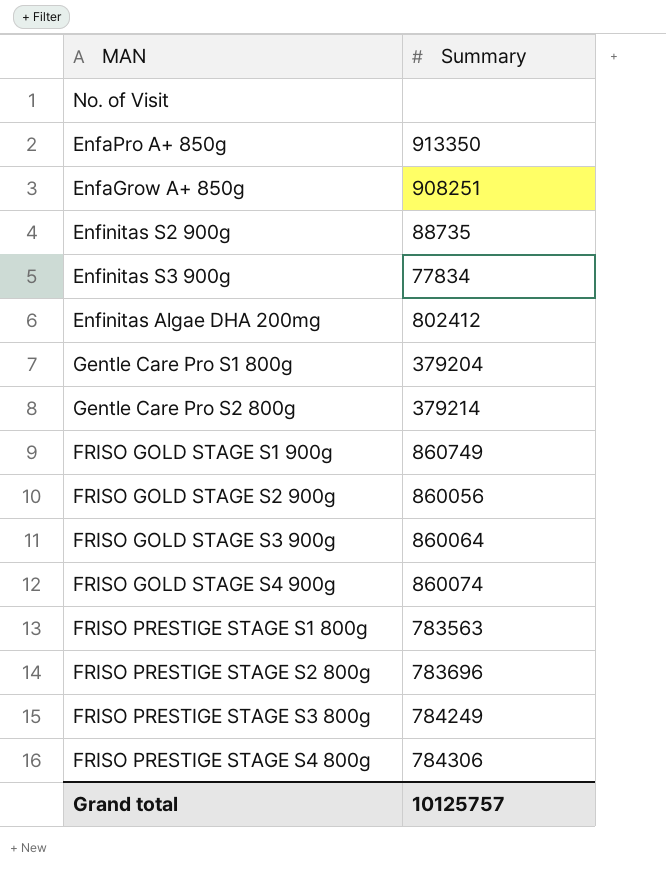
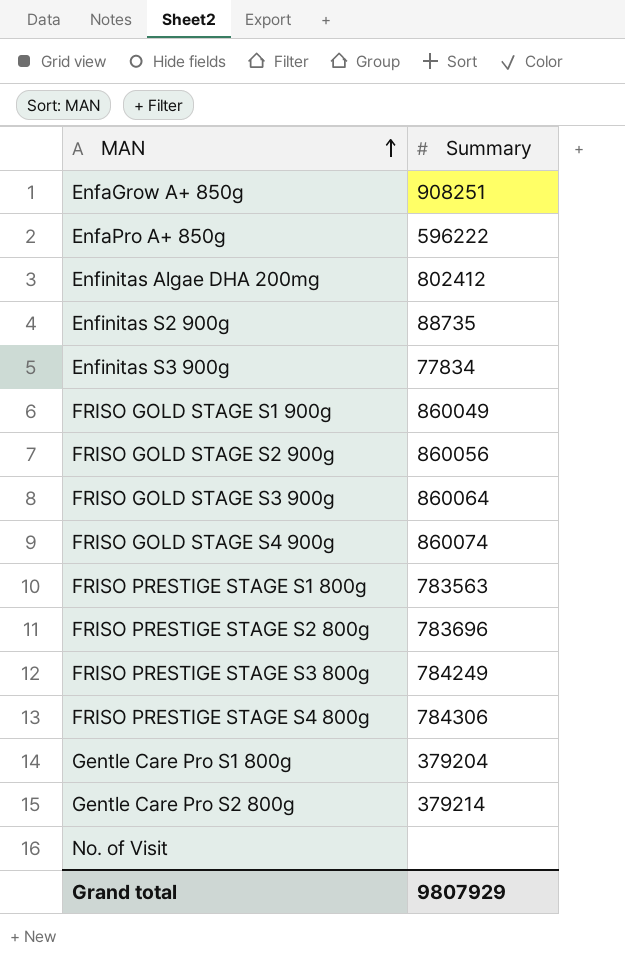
row order: none -> MAN ascending
EnfaPro A+ 850g | Summary: 913350 -> 596222
FRISO GOLD STAGE S1 900g | Summary: 860749 -> 860049
Grand total | Summary: 10125757 -> 9807929

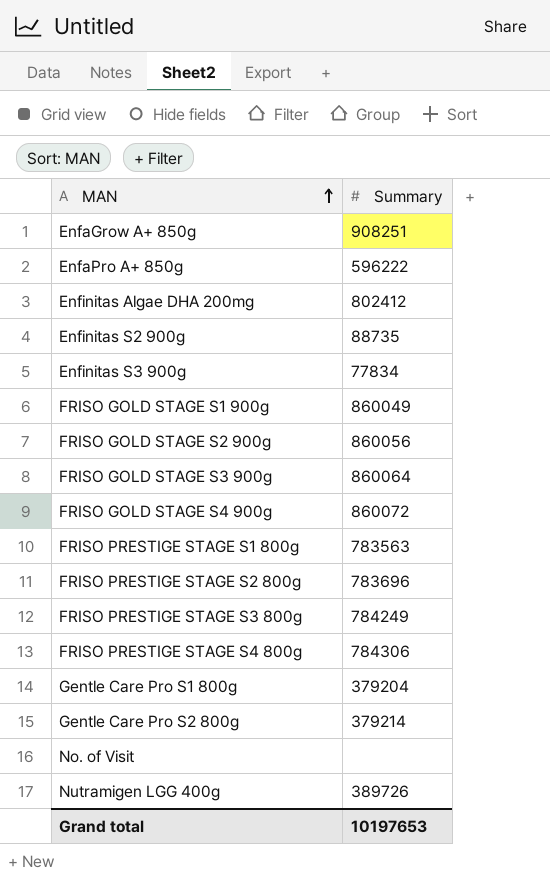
FRISO GOLD STAGE S4 900g | Summary: 860074 -> 860072
row Nutramigen LGG 400g: none -> 389726
Grand total | Summary: 9807929 -> 10197653

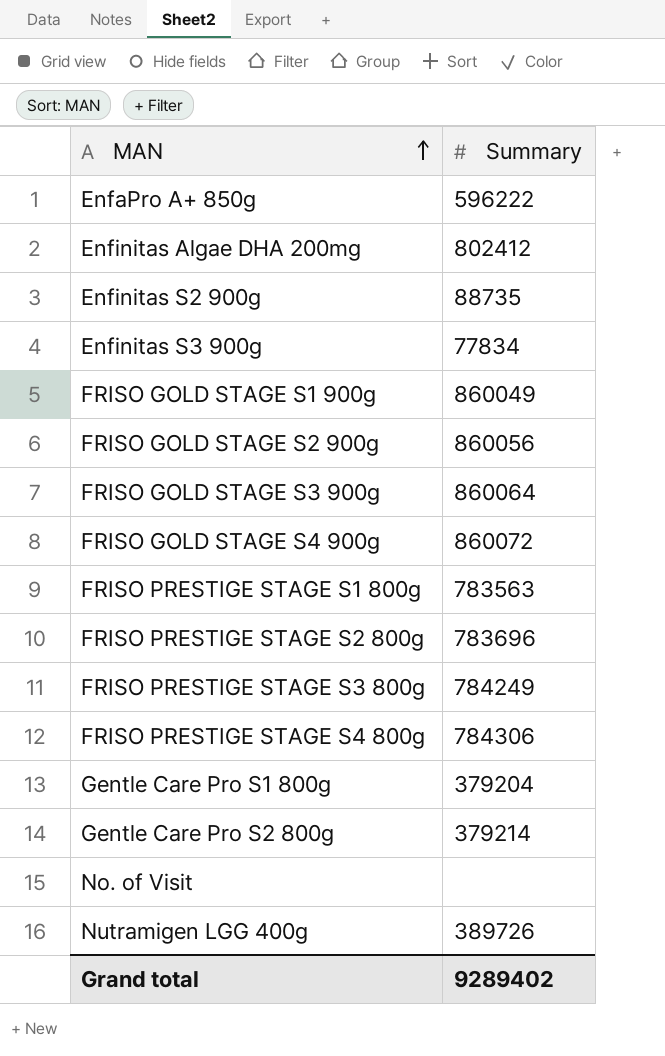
row EnfaGrow A+ 850g: 908251 -> none
Grand total | Summary: 10197653 -> 9289402

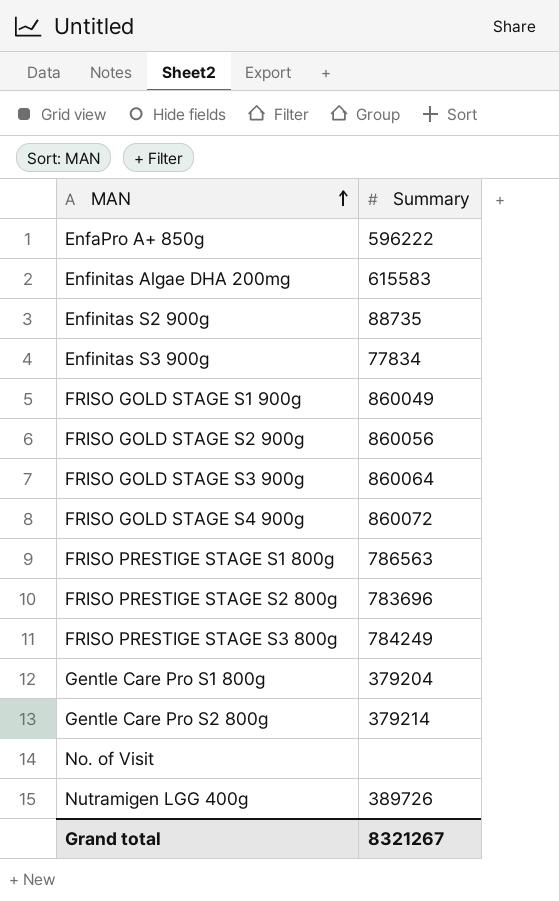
row FRISO PRESTIGE STAGE S4 800g: 784306 -> none
Enfinitas Algae DHA 200mg | Summary: 802412 -> 615583
FRISO PRESTIGE STAGE S1 800g | Summary: 783563 -> 786563
Grand total | Summary: 9289402 -> 8321267

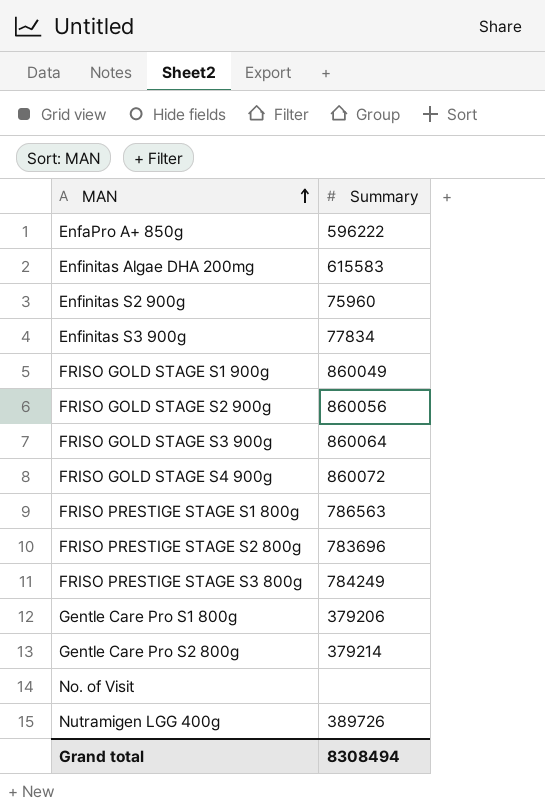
Enfinitas S2 900g | Summary: 88735 -> 75960
Gentle Care Pro S1 800g | Summary: 379204 -> 379206
Grand total | Summary: 8321267 -> 8308494

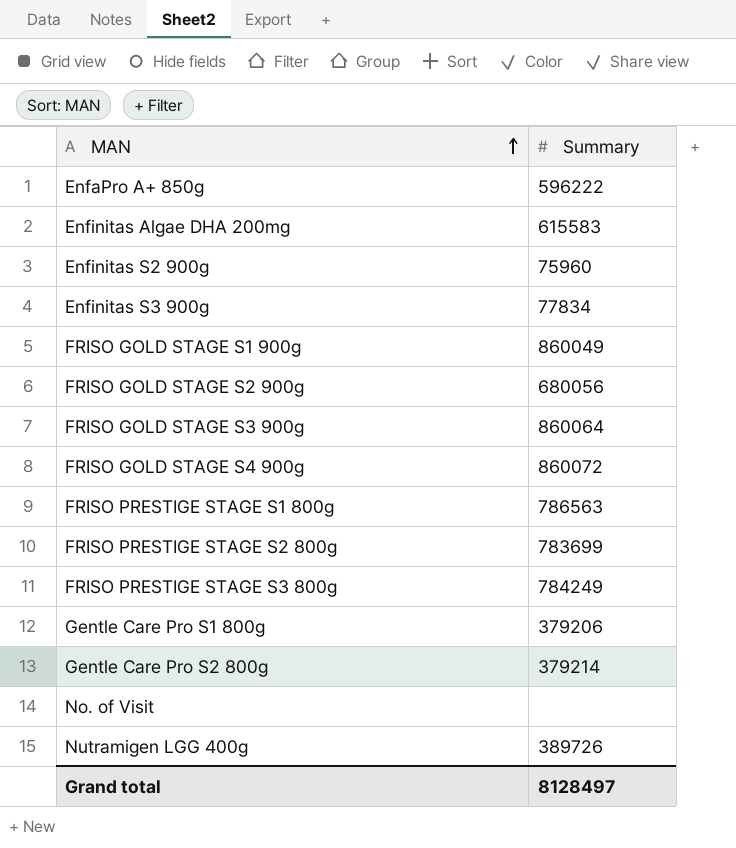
FRISO GOLD STAGE S2 900g | Summary: 860056 -> 680056
FRISO PRESTIGE STAGE S2 800g | Summary: 783696 -> 783699
Grand total | Summary: 8308494 -> 8128497

